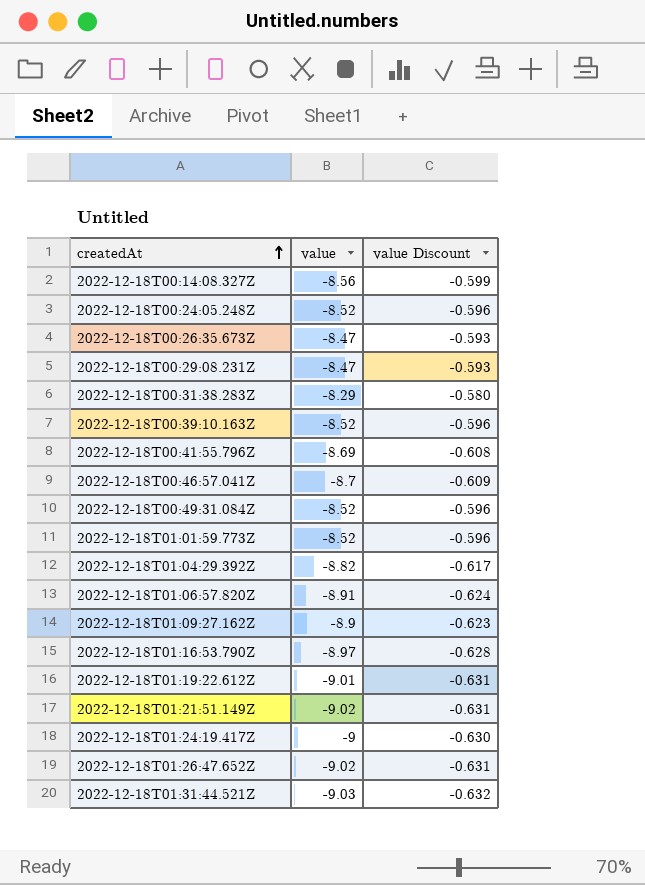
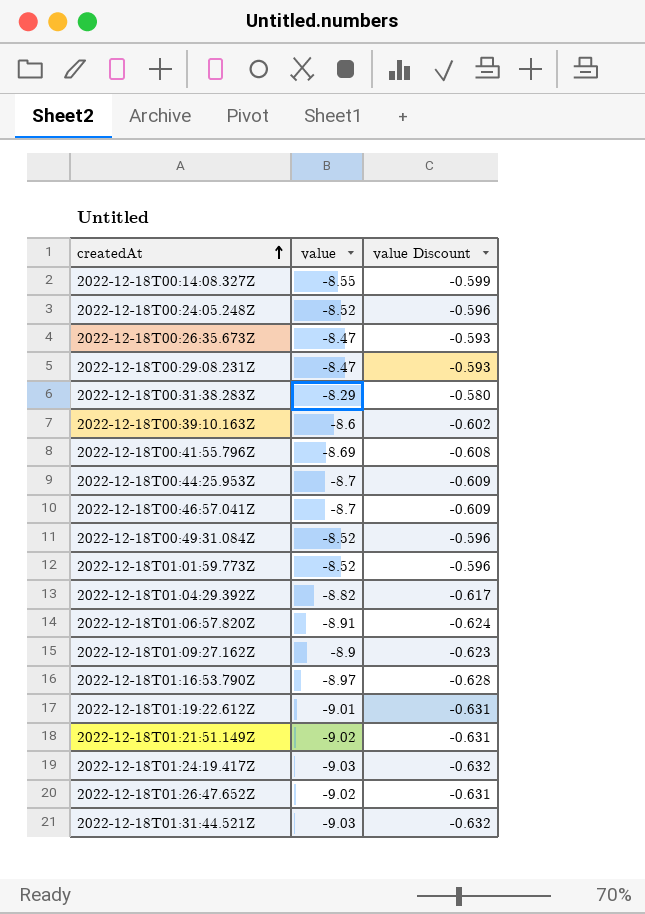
2022-12-18T00:14:08.327Z | value: -8.56 -> -8.55
2022-12-18T00:39:10.163Z | value: -8.52 -> -8.6
2022-12-18T00:39:10.163Z | value Discount: -0.596 -> -0.602
row 2022-12-18T00:44:25.953Z: none -> -8.7 | -0.609
2022-12-18T01:24:19.417Z | value: -9 -> -9.03
2022-12-18T01:24:19.417Z | value Discount: -0.630 -> -0.632

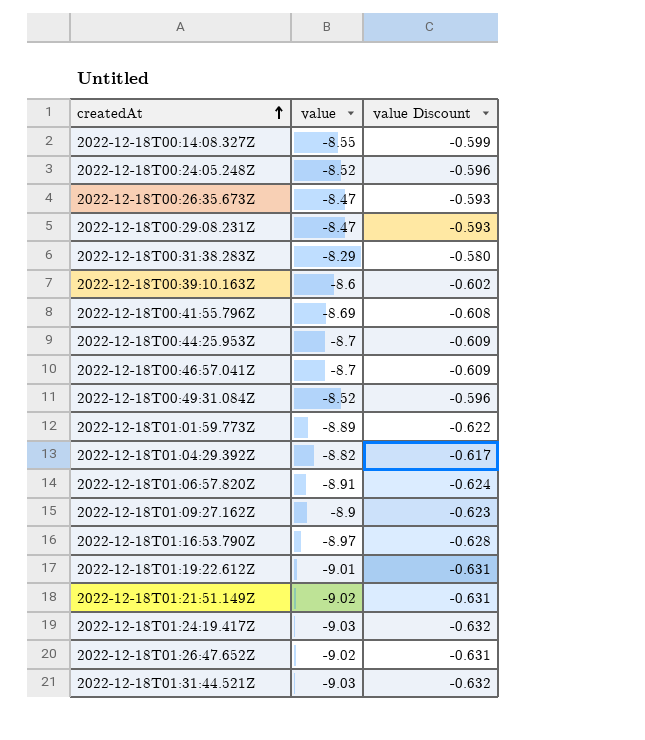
2022-12-18T01:01:59.773Z | value: -8.52 -> -8.89
2022-12-18T01:01:59.773Z | value Discount: -0.596 -> -0.622

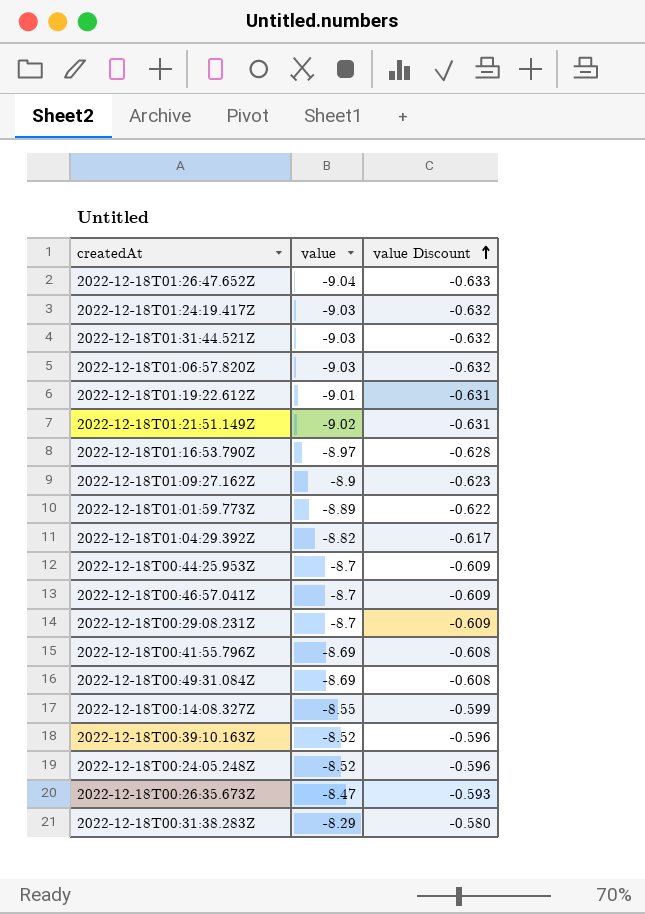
row order: createdAt ascending -> value Discount ascending
2022-12-18T01:26:47.652Z | value: -9.02 -> -9.04
2022-12-18T01:26:47.652Z | value Discount: -0.631 -> -0.633
2022-12-18T01:06:57.820Z | value: -8.91 -> -9.03
2022-12-18T01:06:57.820Z | value Discount: -0.624 -> -0.632
2022-12-18T00:29:08.231Z | value: -8.47 -> -8.7
2022-12-18T00:29:08.231Z | value Discount: -0.593 -> -0.609
2022-12-18T00:49:31.084Z | value: -8.52 -> -8.69
2022-12-18T00:49:31.084Z | value Discount: -0.596 -> -0.608
2022-12-18T00:39:10.163Z | value: -8.6 -> -8.52
2022-12-18T00:39:10.163Z | value Discount: -0.602 -> -0.596

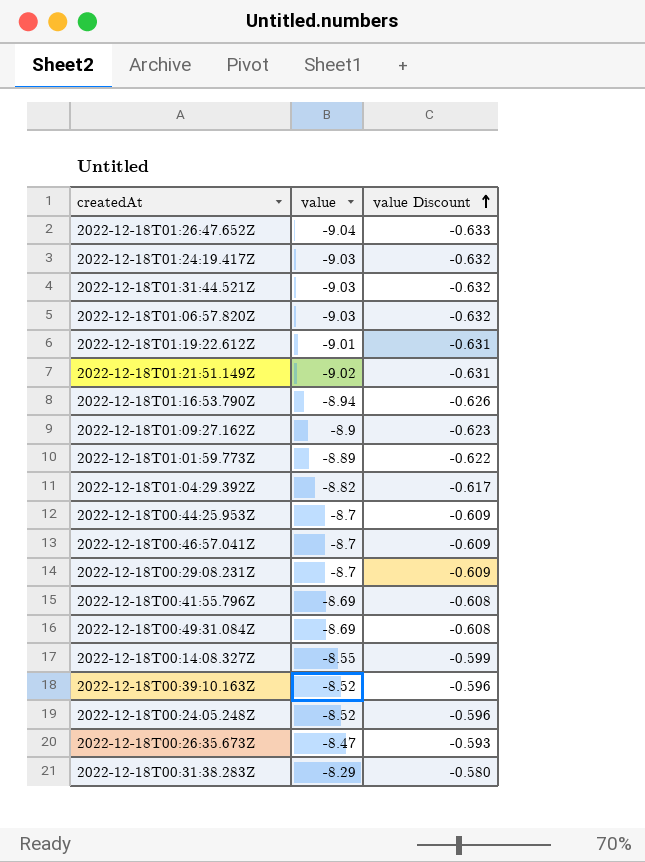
2022-12-18T01:16:53.790Z | value: -8.97 -> -8.94
2022-12-18T01:16:53.790Z | value Discount: -0.628 -> -0.626

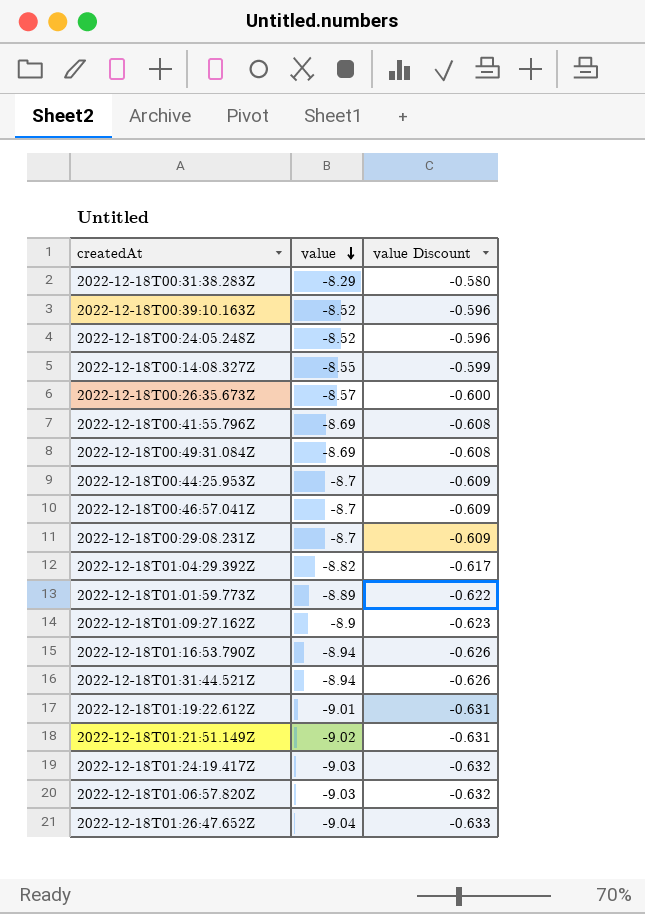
row order: value Discount ascending -> value descending
2022-12-18T00:26:35.673Z | value: -8.47 -> -8.57
2022-12-18T00:26:35.673Z | value Discount: -0.593 -> -0.600
2022-12-18T01:31:44.521Z | value: -9.03 -> -8.94
2022-12-18T01:31:44.521Z | value Discount: -0.632 -> -0.626

